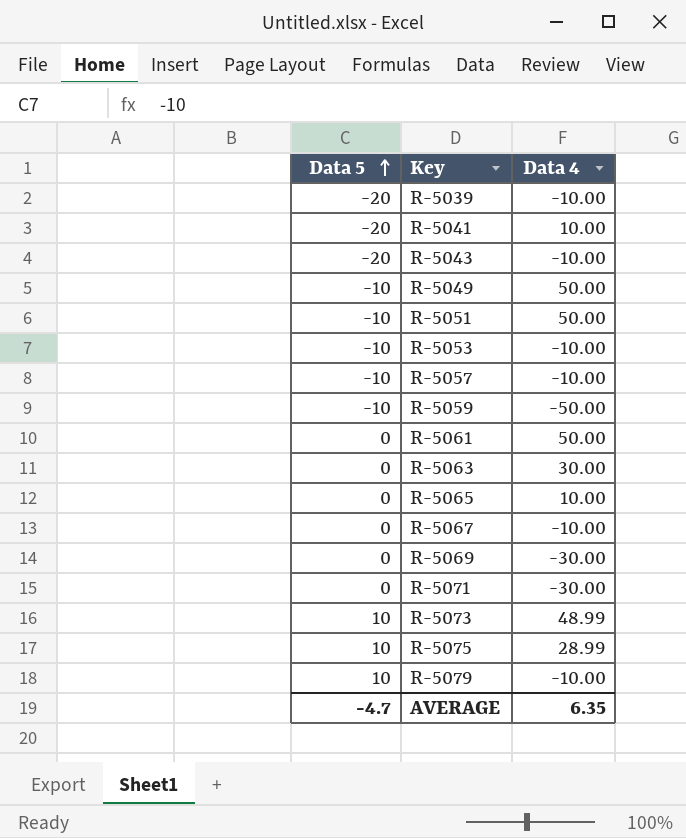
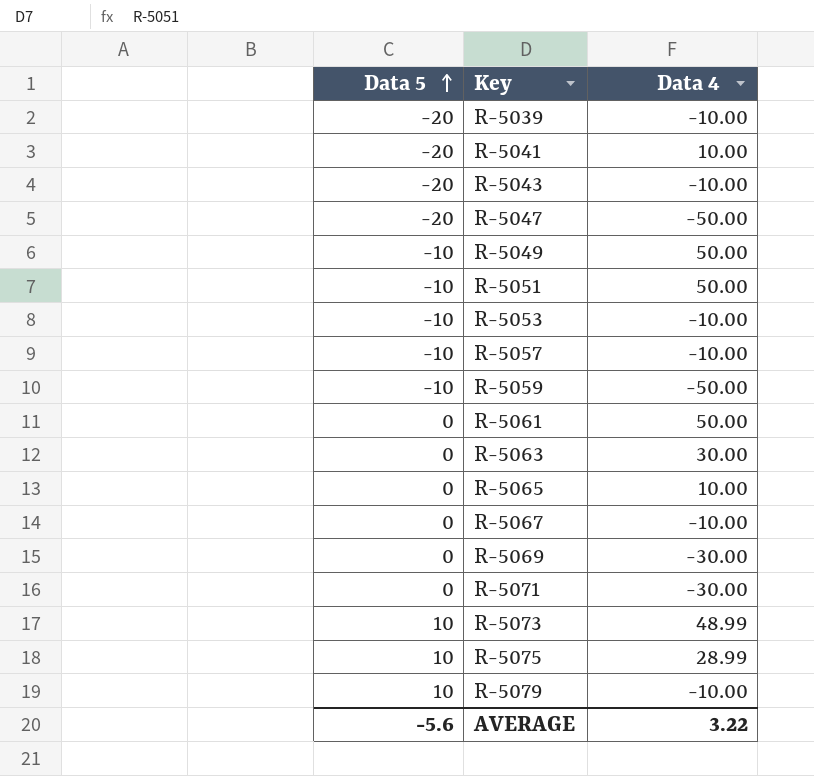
row R-5047: none -> -20 | -50.00
AVERAGE | Data 5: -4.7 -> -5.6
AVERAGE | Data 4: 6.35 -> 3.22

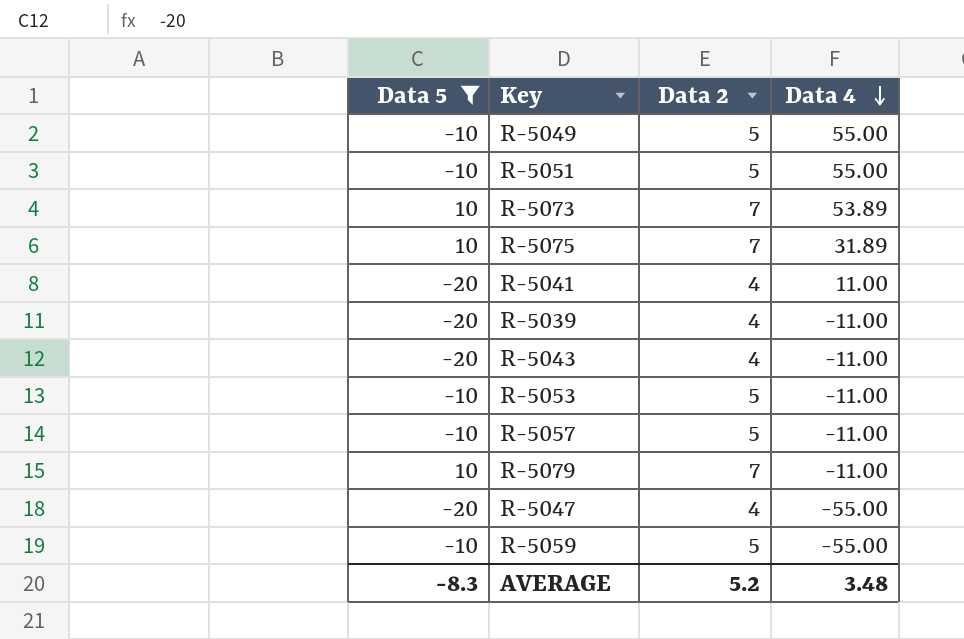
filter: none -> Data 5 != 0
row order: Data 5 ascending -> Data 4 descending
column Data 2 | position: none -> 3
R-5049 | Data 4: 50.00 -> 55.00
R-5051 | Data 4: 50.00 -> 55.00
R-5073 | Data 4: 48.99 -> 53.89
R-5075 | Data 4: 28.99 -> 31.89
R-5041 | Data 4: 10.00 -> 11.00
R-5039 | Data 4: -10.00 -> -11.00
R-5043 | Data 4: -10.00 -> -11.00
R-5053 | Data 4: -10.00 -> -11.00
R-5057 | Data 4: -10.00 -> -11.00
R-5079 | Data 4: -10.00 -> -11.00
R-5047 | Data 4: -50.00 -> -55.00
R-5059 | Data 4: -50.00 -> -55.00
AVERAGE | Data 5: -5.6 -> -8.3
AVERAGE | Data 4: 3.22 -> 3.48

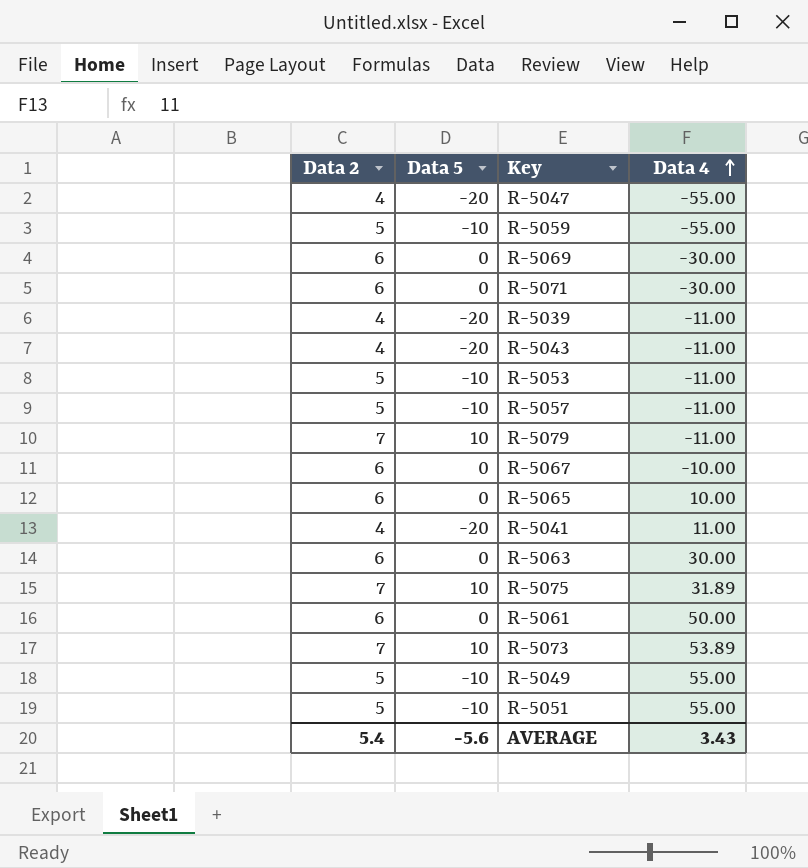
filter: Data 5 != 0 -> none
row order: Data 4 descending -> Data 4 ascending
column Data 2 | position: 3 -> 1
AVERAGE | Data 2: 5.2 -> 5.4
AVERAGE | Data 5: -8.3 -> -5.6
AVERAGE | Data 4: 3.48 -> 3.43

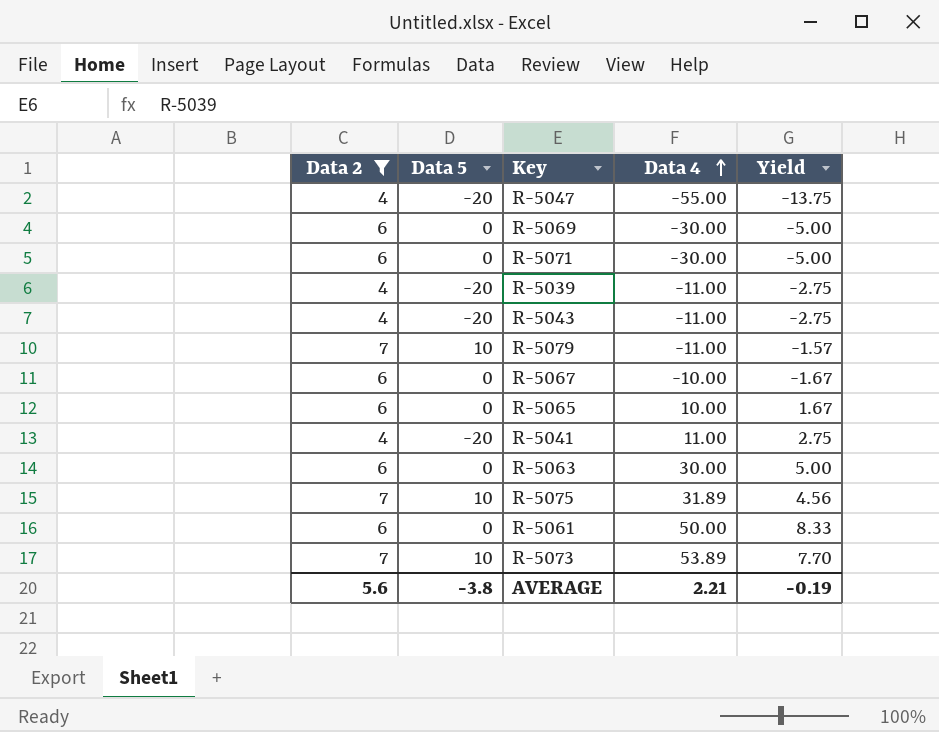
filter: none -> Data 2 != 5
column Yield | formula: none -> [Data 4] / [Data 2]
AVERAGE | Data 2: 5.4 -> 5.6
AVERAGE | Data 5: -5.6 -> -3.8
AVERAGE | Data 4: 3.43 -> 2.21

